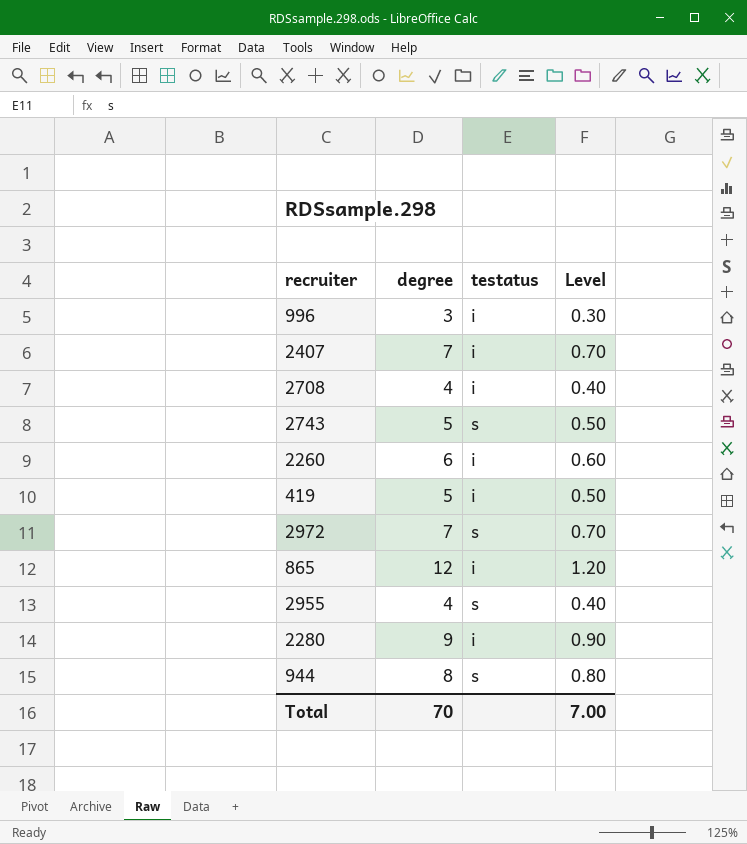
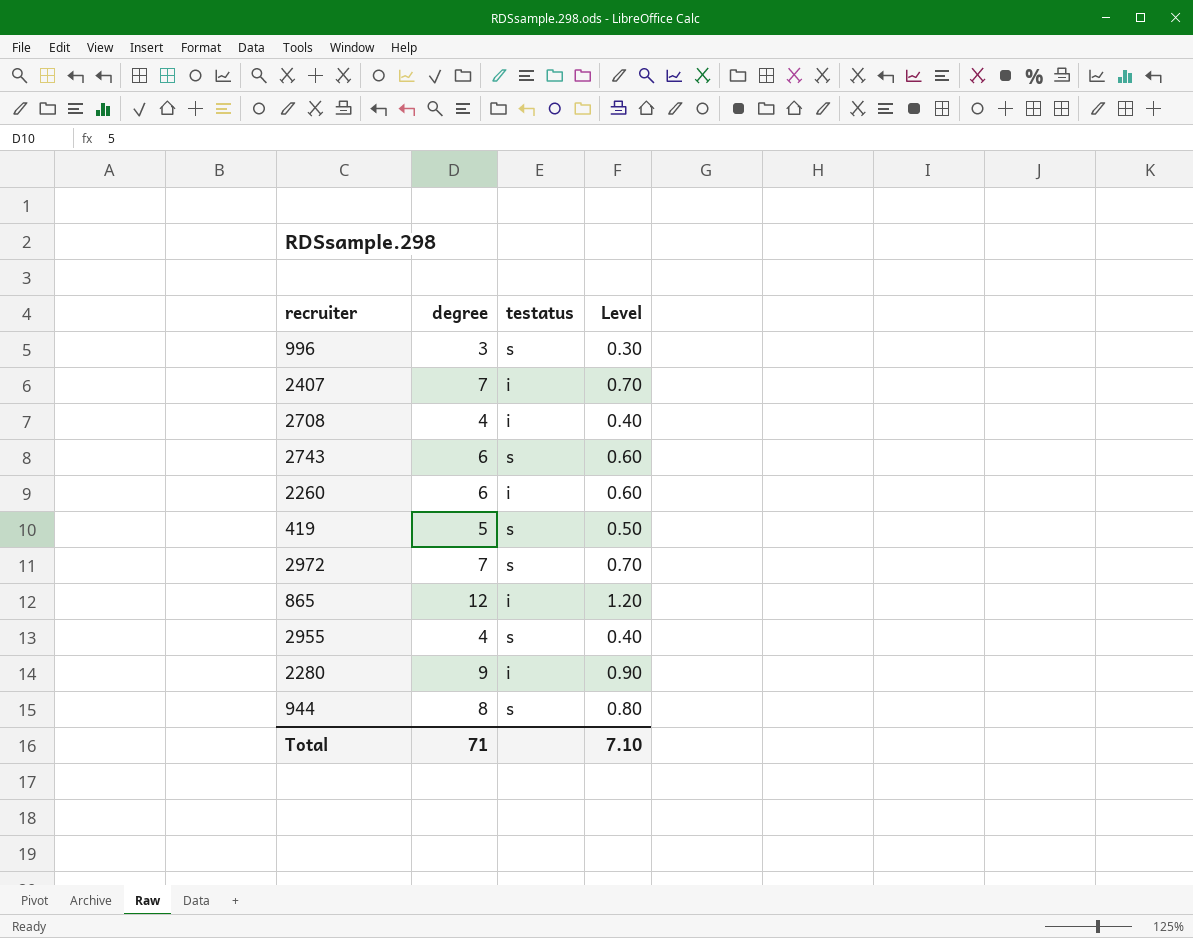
996 | testatus: i -> s
2743 | degree: 5 -> 6
2743 | Level: 0.50 -> 0.60
419 | testatus: i -> s
Total | degree: 70 -> 71
Total | Level: 7.00 -> 7.10

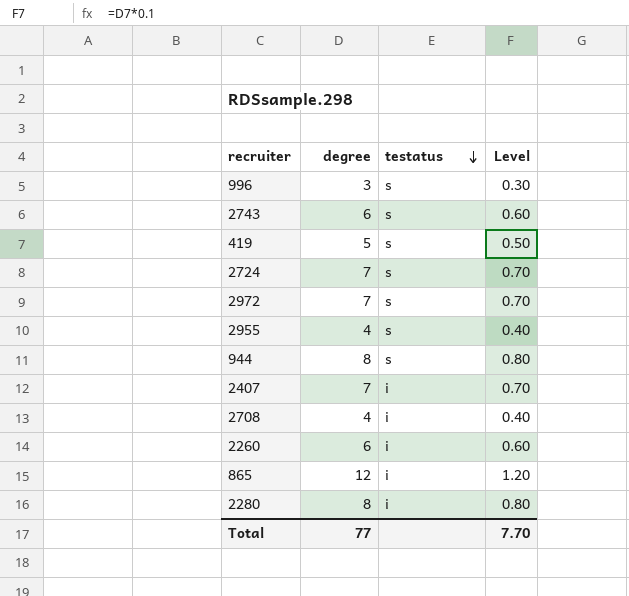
row order: none -> testatus descending
row 2724: none -> 7 | s | 0.70
2280 | degree: 9 -> 8
2280 | Level: 0.90 -> 0.80
Total | degree: 71 -> 77
Total | Level: 7.10 -> 7.70

